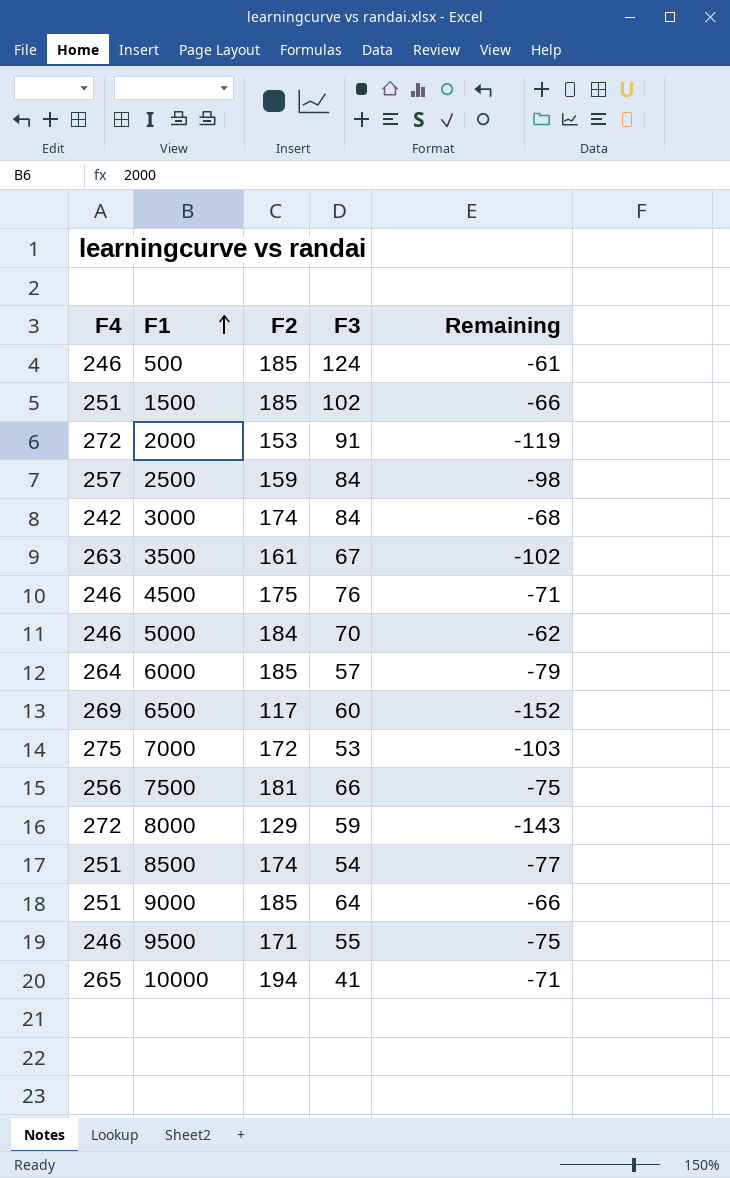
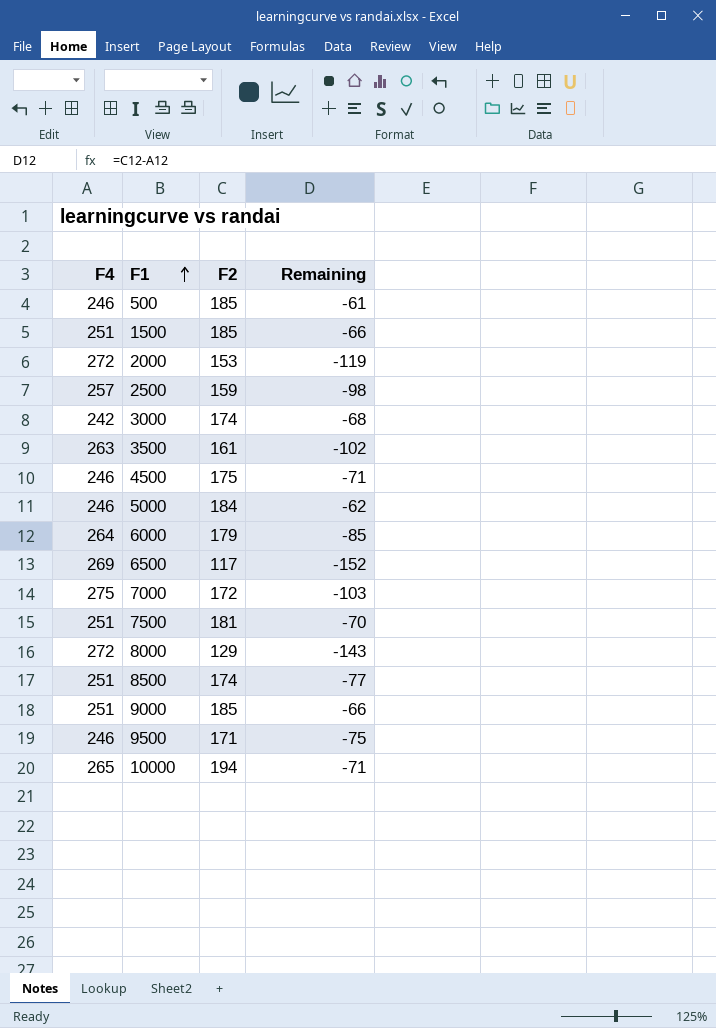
column F3 | position: 4 -> none
6000 | F2: 185 -> 179
6000 | Remaining: -79 -> -85
7500 | F4: 256 -> 251
7500 | Remaining: -75 -> -70

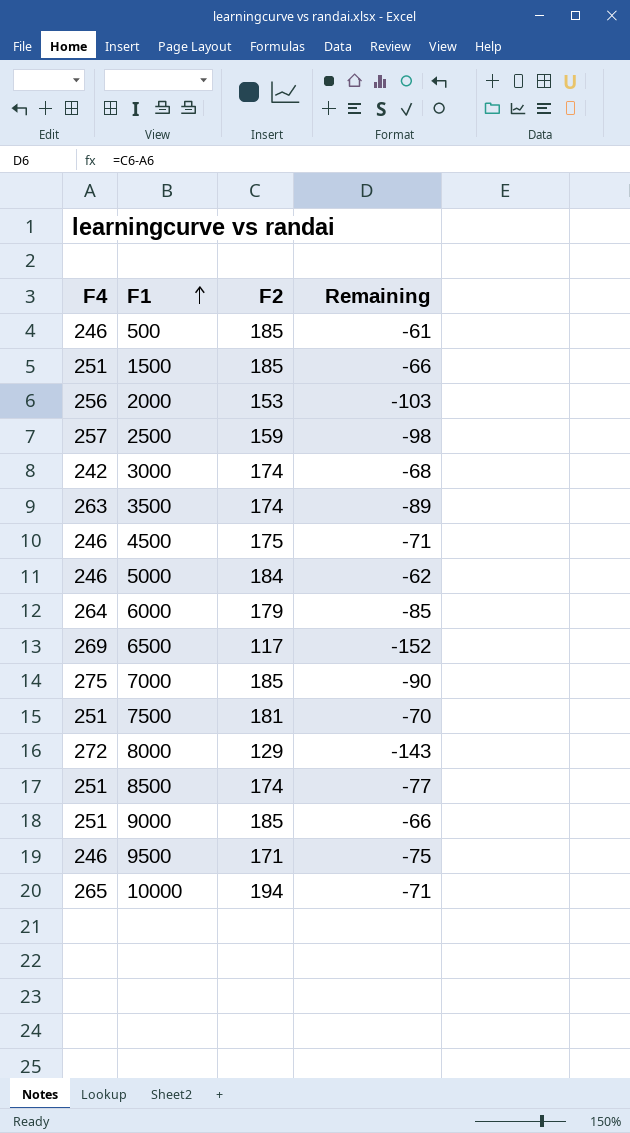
2000 | F4: 272 -> 256
2000 | Remaining: -119 -> -103
3500 | F2: 161 -> 174
3500 | Remaining: -102 -> -89
7000 | F2: 172 -> 185
7000 | Remaining: -103 -> -90

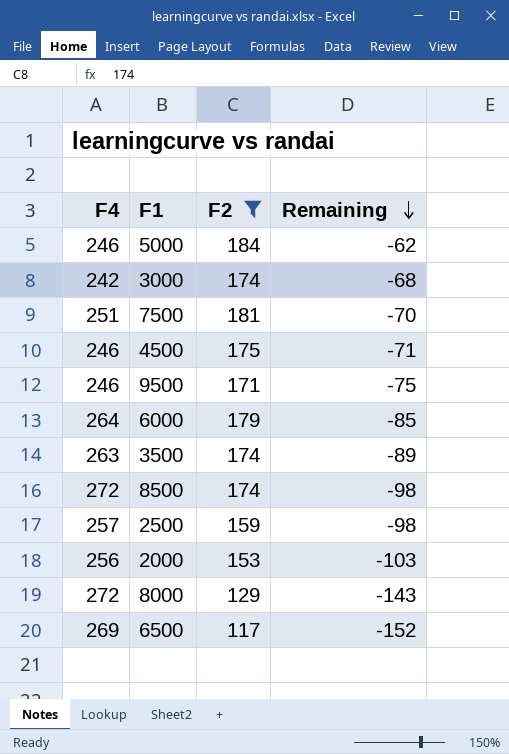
filter: none -> F2 <= 184
row order: F1 ascending -> Remaining descending
8500 | F4: 251 -> 272
8500 | Remaining: -77 -> -98

